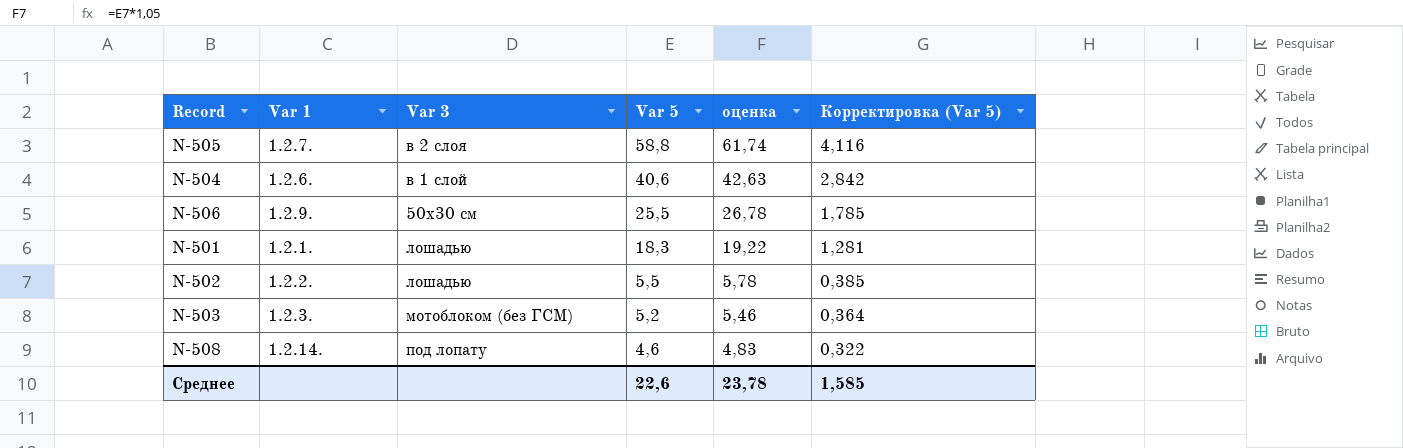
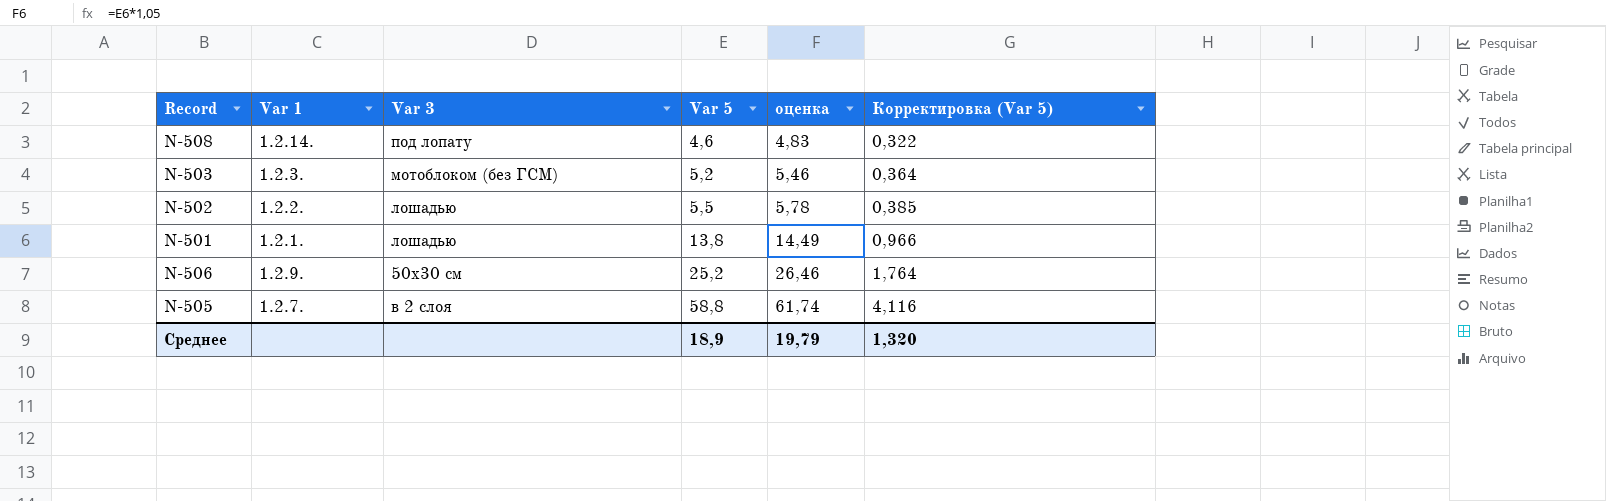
row order: Var 5 descending -> Var 5 ascending
row N-504: 1.2.6. | в 1 слой | 40,6 | 42,63 | 2,842 -> none
N-501 | Var 5: 18,3 -> 13,8
N-501 | оценка: 19,22 -> 14,49
N-501 | Корректировка (Var 5): 1,281 -> 0,966
N-506 | Var 5: 25,5 -> 25,2
N-506 | оценка: 26,78 -> 26,46
N-506 | Корректировка (Var 5): 1,785 -> 1,764
Среднее | Var 5: 22,6 -> 18,9
Среднее | оценка: 23,78 -> 19,79
Среднее | Корректировка (Var 5): 1,585 -> 1,320

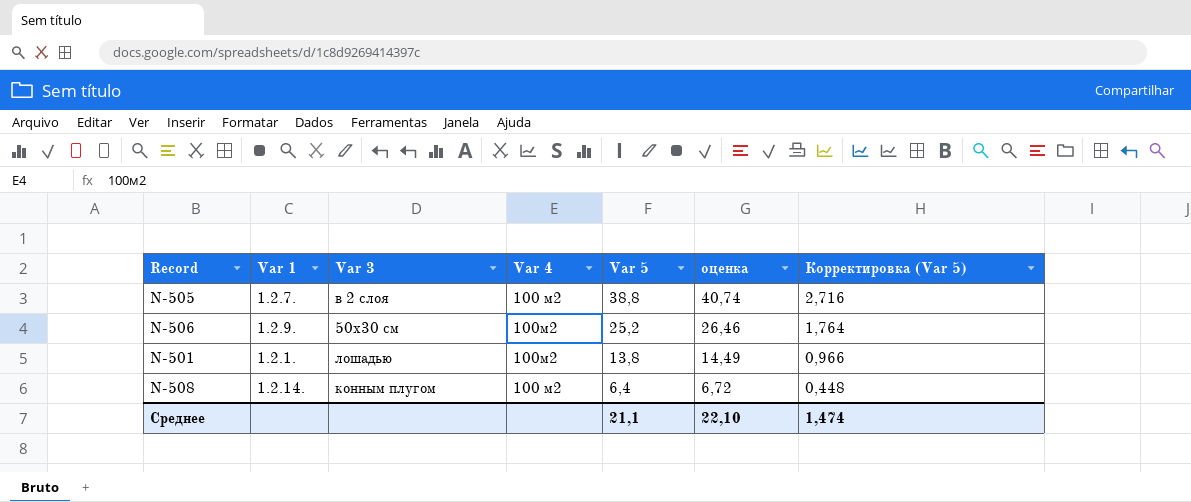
row order: Var 5 ascending -> Var 5 descending
column Var 4 | position: none -> 4
row N-503: 1.2.3. | мотоблоком (без ГСМ) | 5,2 | 5,46 | 0,364 -> none
row N-502: 1.2.2. | лошадью | 5,5 | 5,78 | 0,385 -> none
N-505 | Var 5: 58,8 -> 38,8
N-505 | оценка: 61,74 -> 40,74
N-505 | Корректировка (Var 5): 4,116 -> 2,716
N-508 | Var 3: под лопату -> конным плугом
N-508 | Var 5: 4,6 -> 6,4
N-508 | оценка: 4,83 -> 6,72
N-508 | Корректировка (Var 5): 0,322 -> 0,448
Среднее | Var 5: 18,9 -> 21,1
Среднее | оценка: 19,79 -> 22,10
Среднее | Корректировка (Var 5): 1,320 -> 1,474

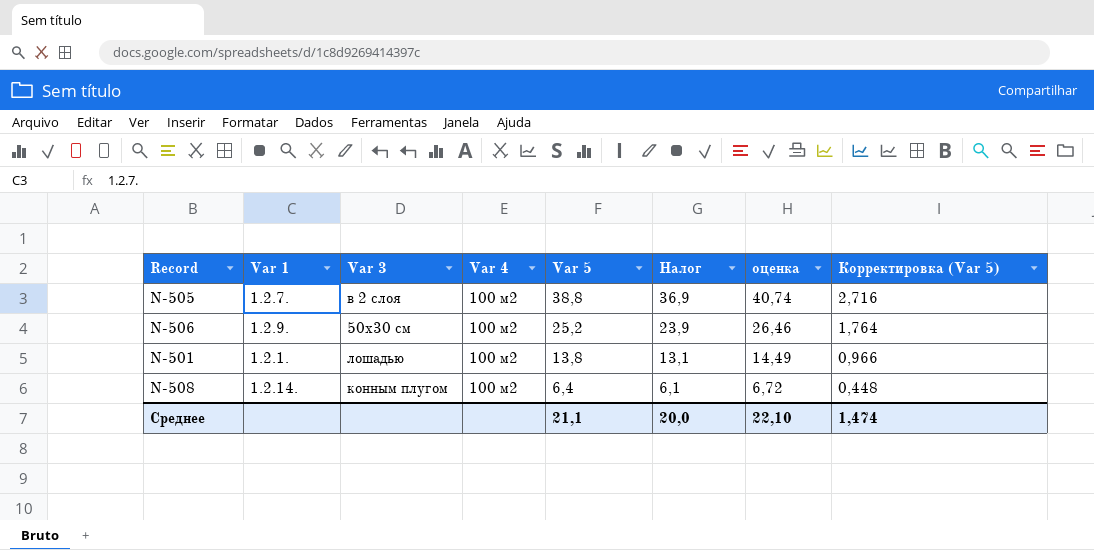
column Налог | formula: none -> [Var 5] * 0,95
N-506 | Var 4: 100м2 -> 100 м2
N-501 | Var 4: 100м2 -> 100 м2

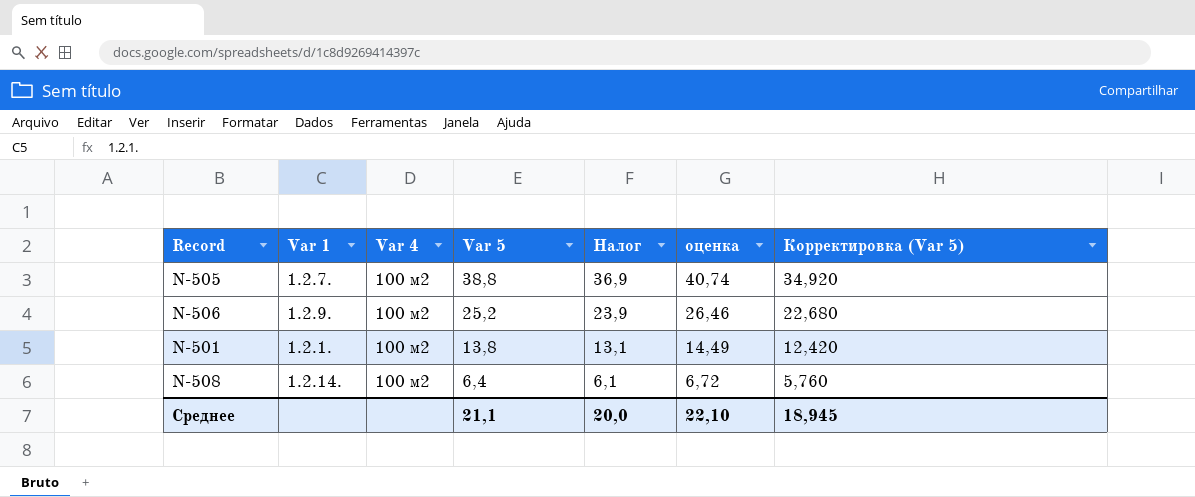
column Var 3 | position: 3 -> none
column Корректировка (Var 5) | formula: [Var 5] * 0,07 -> [Var 5] * 0,9
Среднее | Корректировка (Var 5): 1,474 -> 18,945

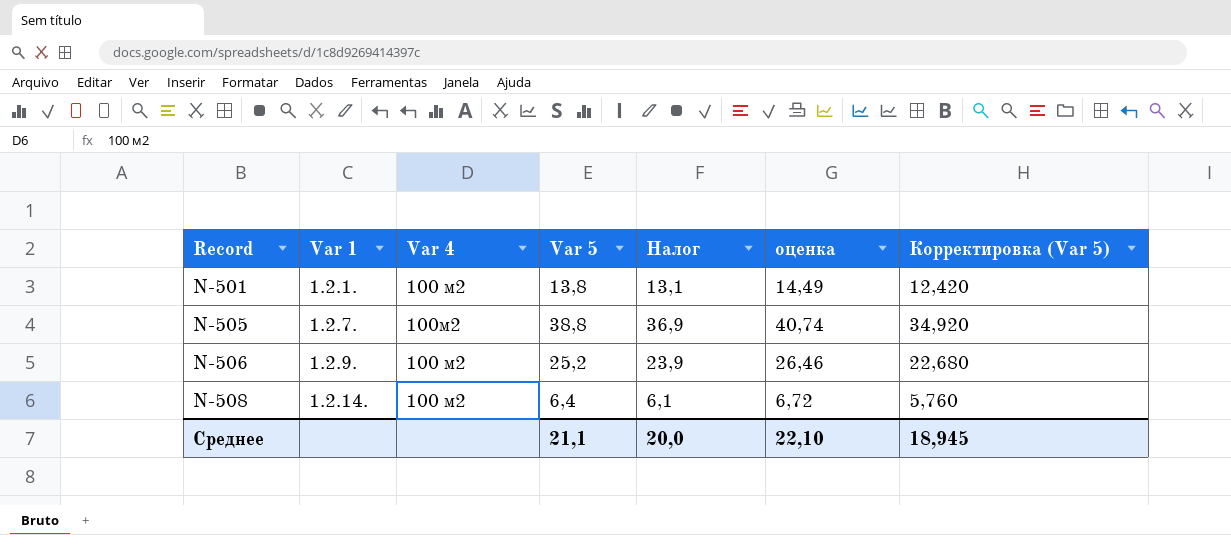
row order: Var 5 descending -> Record ascending
N-505 | Var 4: 100 м2 -> 100м2

